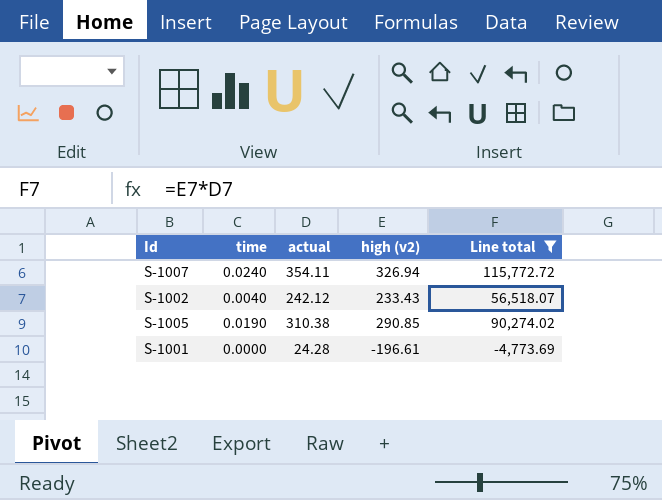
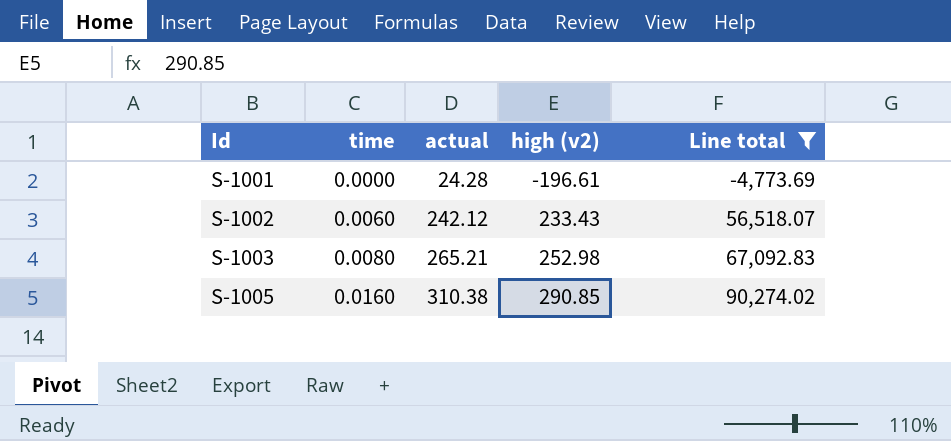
row order: none -> Id ascending
row S-1007: 0.0240 | 354.11 | 326.94 | 115,772.72 -> none
S-1002 | time: 0.0040 -> 0.0060
row S-1003: none -> 0.0080 | 265.21 | 252.98 | 67,092.83
S-1005 | time: 0.0190 -> 0.0160

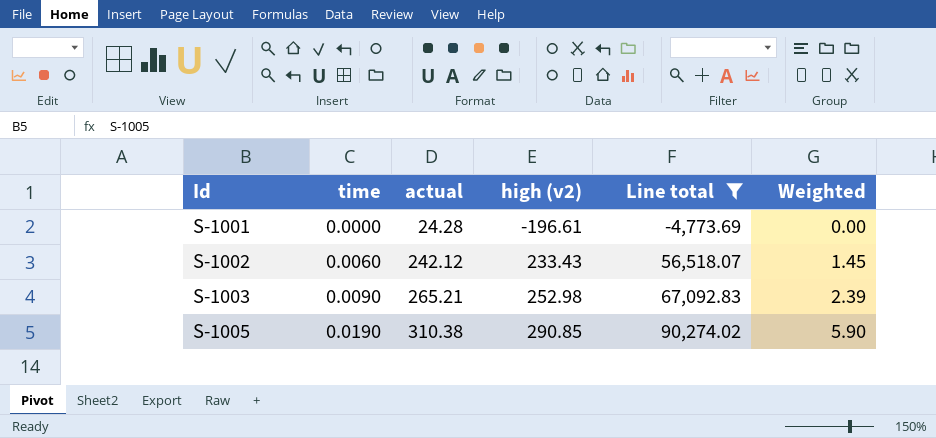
column Weighted | formula: none -> [time] * [actual]
S-1003 | time: 0.0080 -> 0.0090
S-1005 | time: 0.0160 -> 0.0190

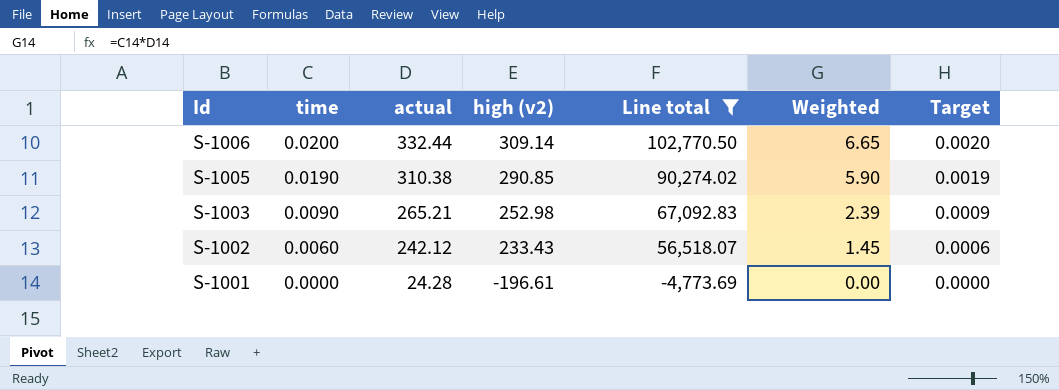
row order: Id ascending -> Id descending
column Target | formula: none -> [time] * 0.1
row S-1006: none -> 0.0200 | 332.44 | 309.14 | 102,770.50 | 6.65 | 0.0020

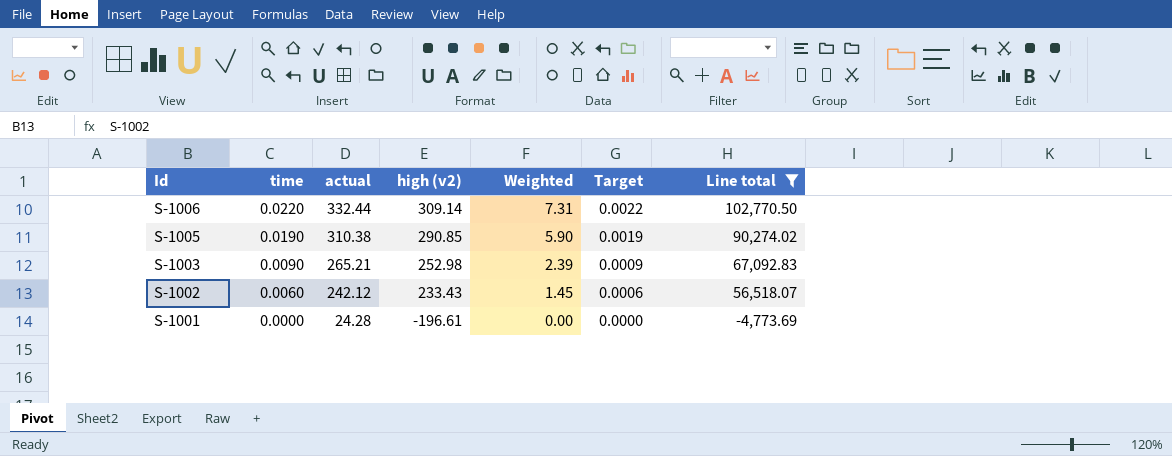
column Line total | position: 5 -> 7
S-1006 | time: 0.0200 -> 0.0220
S-1006 | Weighted: 6.65 -> 7.31
S-1006 | Target: 0.0020 -> 0.0022

